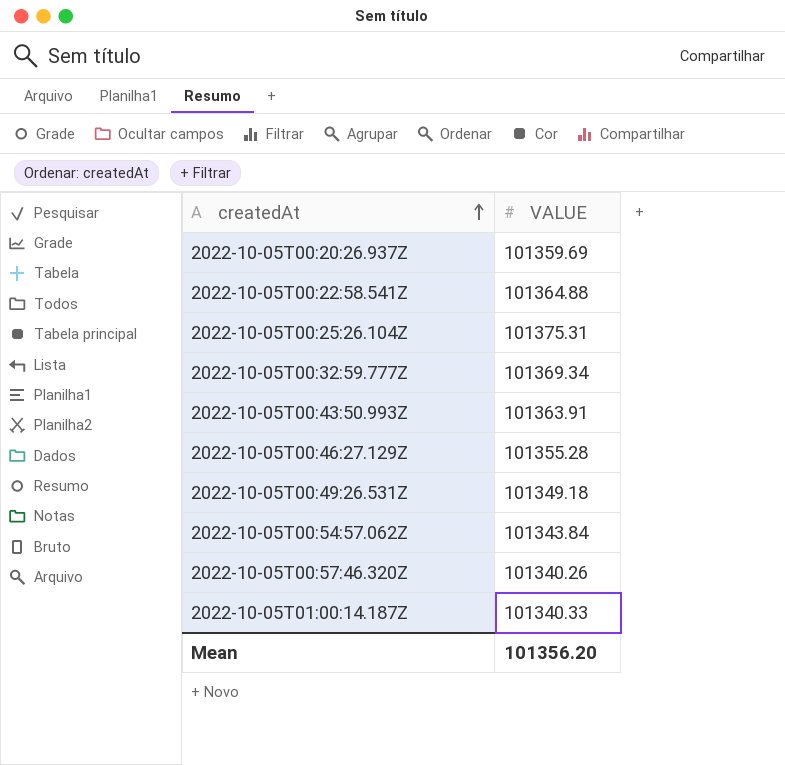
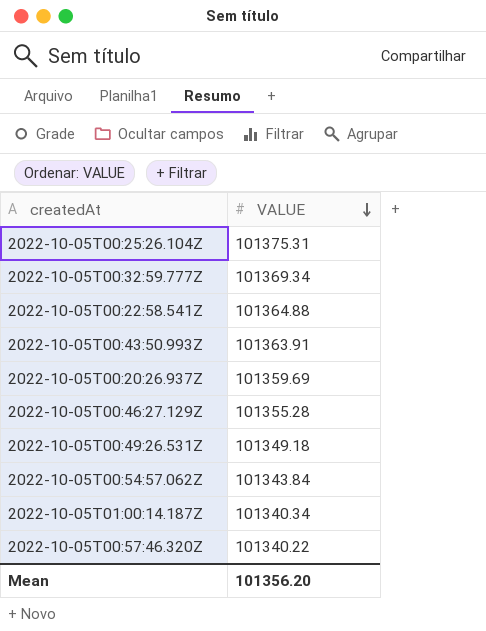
row order: createdAt ascending -> VALUE descending
2022-10-05T01:00:14.187Z | VALUE: 101340.33 -> 101340.34
2022-10-05T00:57:46.320Z | VALUE: 101340.26 -> 101340.22

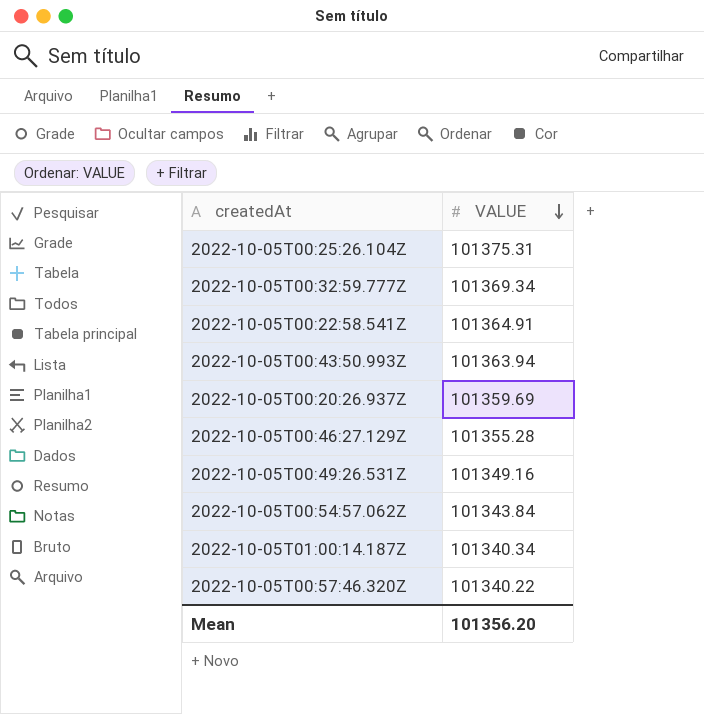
2022-10-05T00:22:58.541Z | VALUE: 101364.88 -> 101364.91
2022-10-05T00:43:50.993Z | VALUE: 101363.91 -> 101363.94
2022-10-05T00:49:26.531Z | VALUE: 101349.18 -> 101349.16

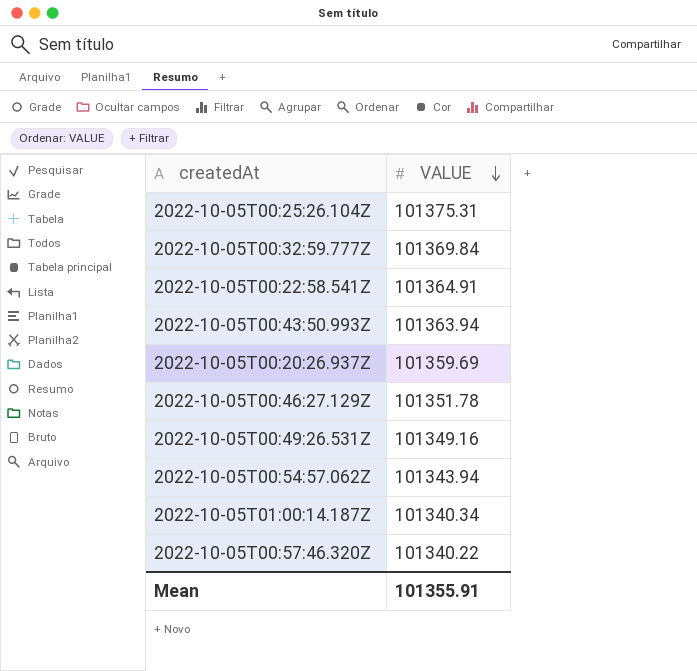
2022-10-05T00:32:59.777Z | VALUE: 101369.34 -> 101369.84
2022-10-05T00:46:27.129Z | VALUE: 101355.28 -> 101351.78
2022-10-05T00:54:57.062Z | VALUE: 101343.84 -> 101343.94
Mean | VALUE: 101356.20 -> 101355.91

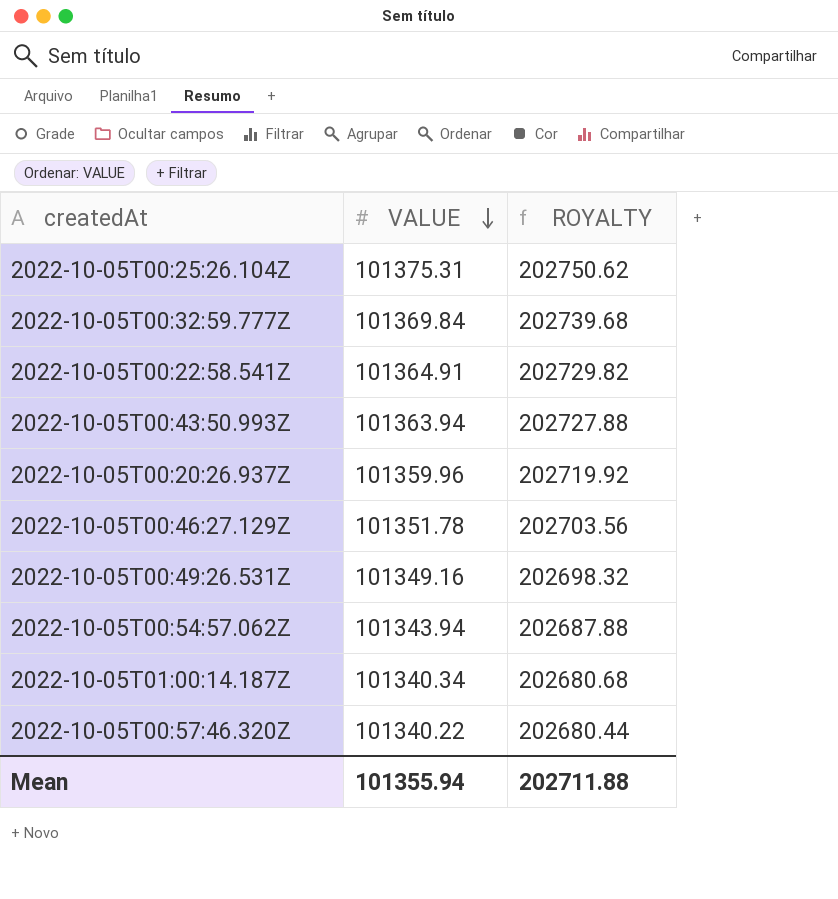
column ROYALTY | formula: none -> [VALUE] * 2
2022-10-05T00:20:26.937Z | VALUE: 101359.69 -> 101359.96
Mean | VALUE: 101355.91 -> 101355.94

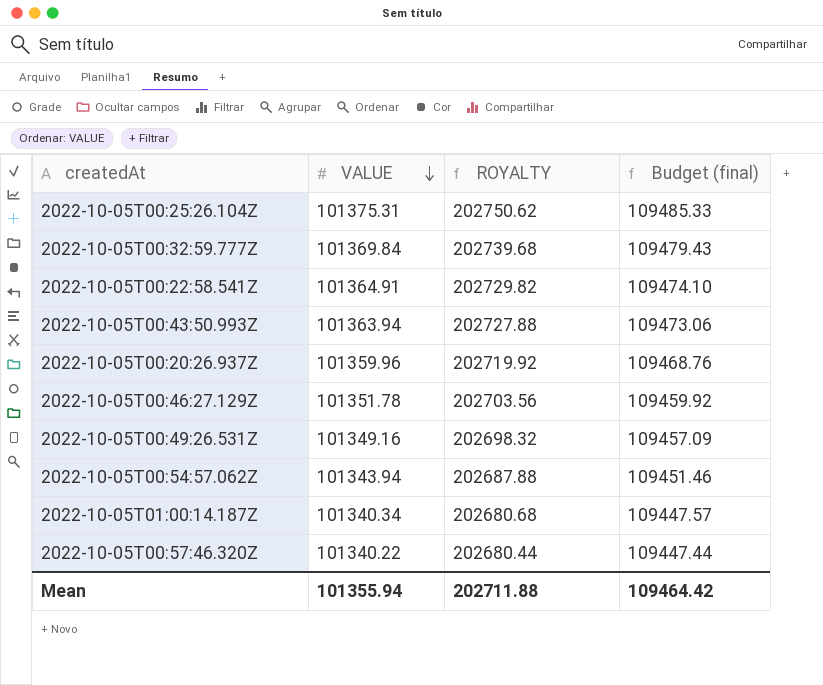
column Budget (final) | formula: none -> [VALUE] * 1.08

